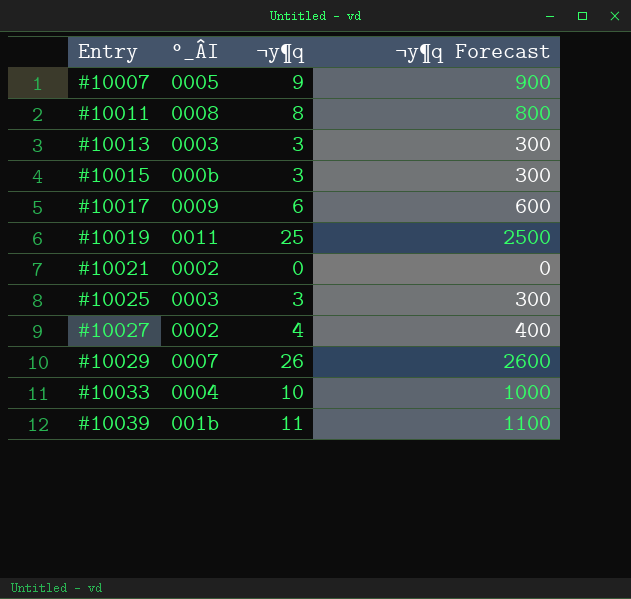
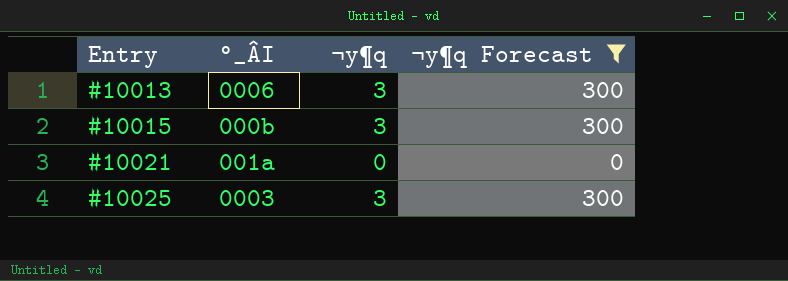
filter: none -> ¬y¶q Forecast <= 300
#10013 | °_ÂI: 0003 -> 0006
#10021 | °_ÂI: 0002 -> 001a

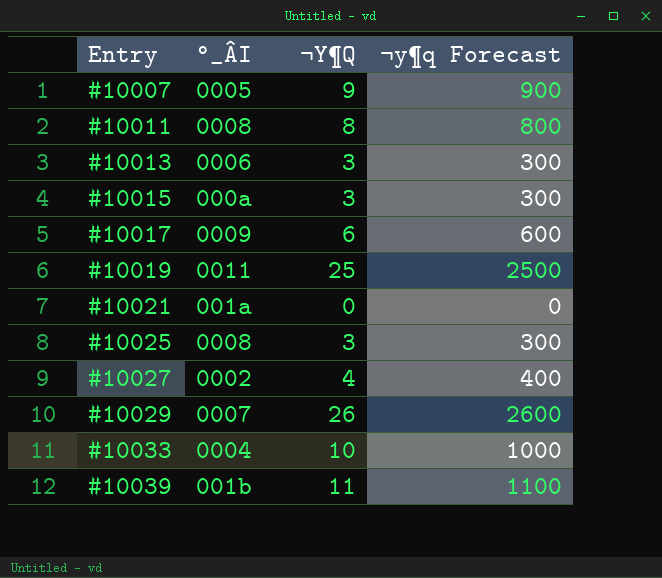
filter: ¬y¶q Forecast <= 300 -> none
column name: ¬y¶q -> ¬Y¶Q
#10015 | °_ÂI: 000b -> 000a
#10025 | °_ÂI: 0003 -> 0008

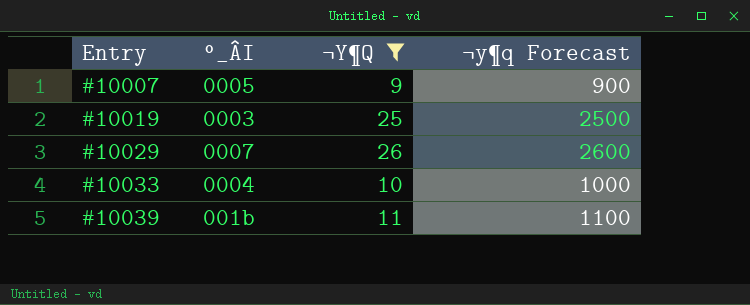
filter: none -> ¬Y¶Q >= 9
#10019 | °_ÂI: 0011 -> 0003

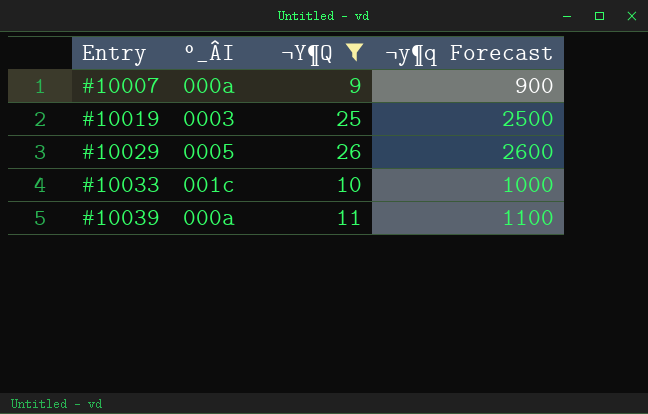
#10007 | °_ÂI: 0005 -> 000a
#10029 | °_ÂI: 0007 -> 0005
#10033 | °_ÂI: 0004 -> 001c
#10039 | °_ÂI: 001b -> 000a

